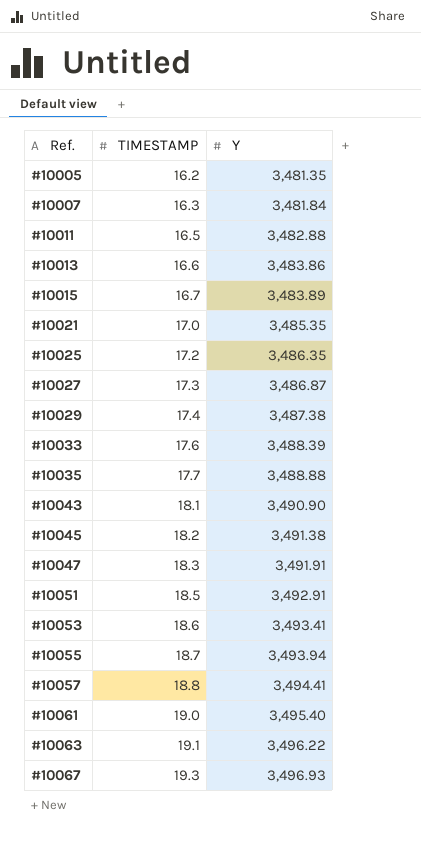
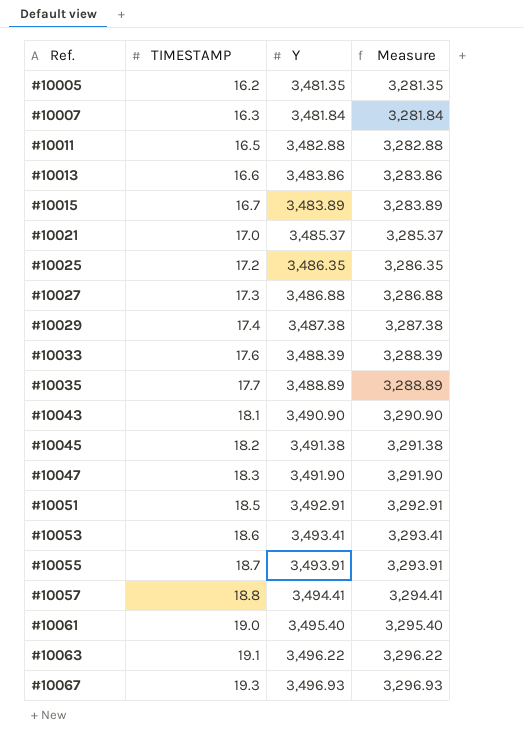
column Measure | formula: none -> [Y] - 200
#10021 | Y: 3,485.35 -> 3,485.37
#10027 | Y: 3,486.87 -> 3,486.88
#10035 | Y: 3,488.88 -> 3,488.89
#10047 | Y: 3,491.91 -> 3,491.90
#10055 | Y: 3,493.94 -> 3,493.91

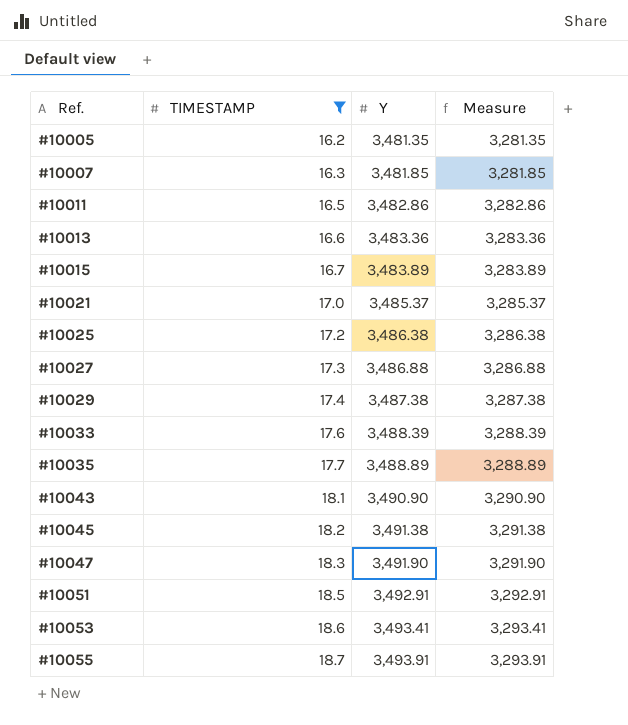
filter: none -> TIMESTAMP <= 18.7
#10007 | Y: 3,481.84 -> 3,481.85
#10007 | Measure: 3,281.84 -> 3,281.85
#10011 | Y: 3,482.88 -> 3,482.86
#10011 | Measure: 3,282.88 -> 3,282.86
#10013 | Y: 3,483.86 -> 3,483.36
#10013 | Measure: 3,283.86 -> 3,283.36
#10025 | Y: 3,486.35 -> 3,486.38
#10025 | Measure: 3,286.35 -> 3,286.38

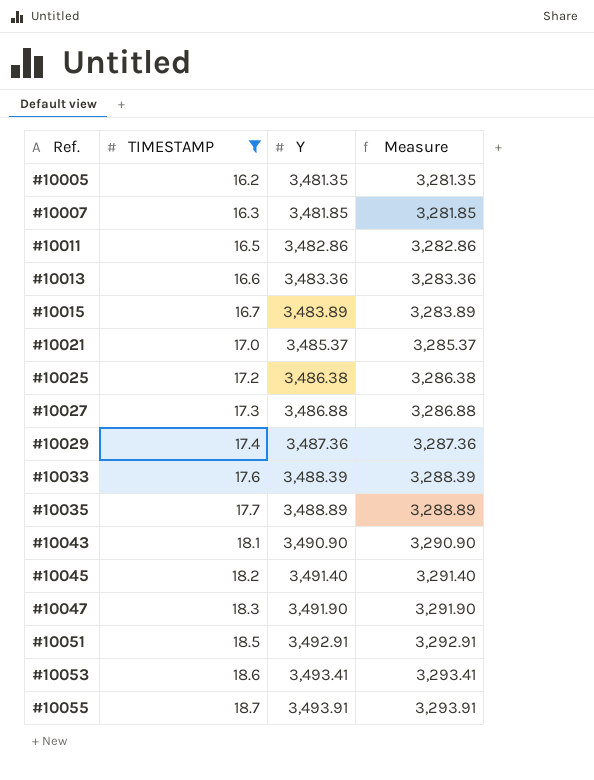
#10029 | Y: 3,487.38 -> 3,487.36
#10029 | Measure: 3,287.38 -> 3,287.36
#10045 | Y: 3,491.38 -> 3,491.40
#10045 | Measure: 3,291.38 -> 3,291.40

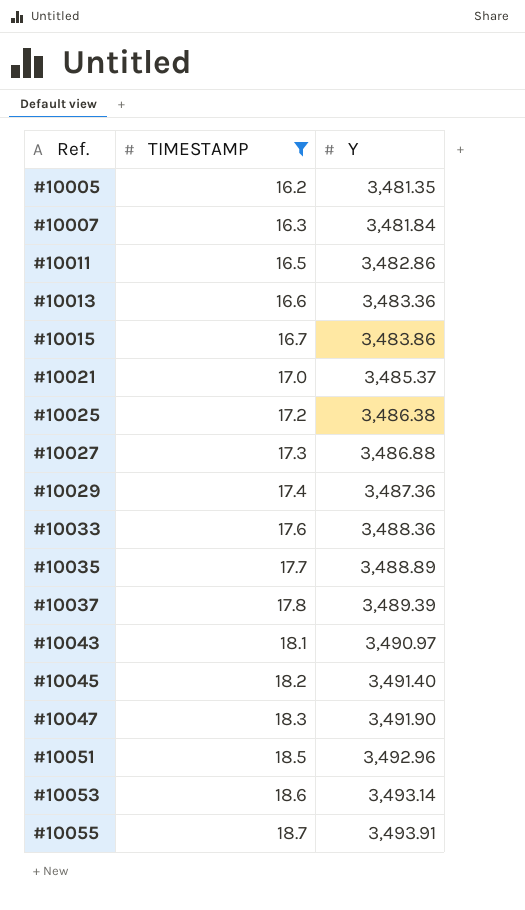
column Measure | formula: [Y] - 200 -> none
#10007 | Y: 3,481.85 -> 3,481.84
#10015 | Y: 3,483.89 -> 3,483.86
#10033 | Y: 3,488.39 -> 3,488.36
row #10037: none -> 17.8 | 3,489.39
#10043 | Y: 3,490.90 -> 3,490.97
#10051 | Y: 3,492.91 -> 3,492.96
#10053 | Y: 3,493.41 -> 3,493.14

